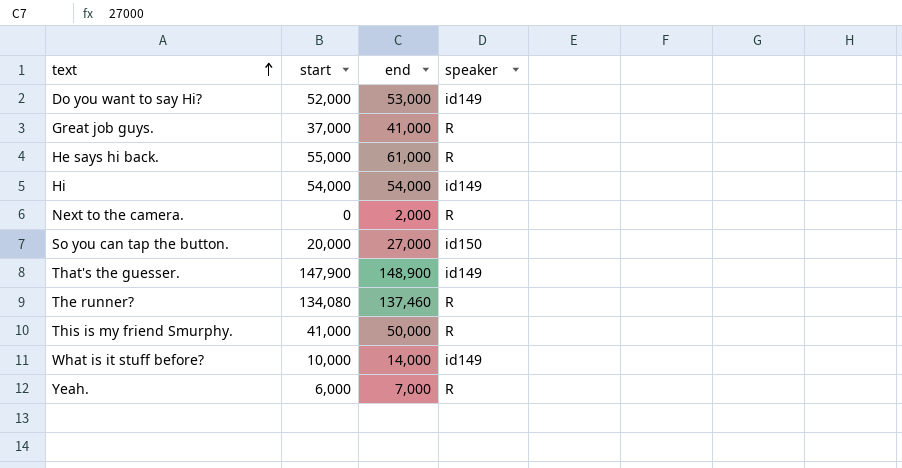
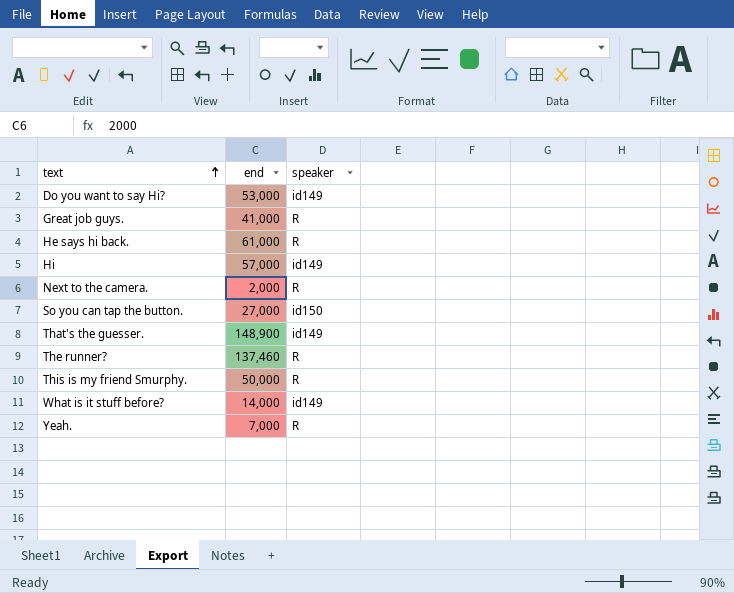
column start | position: 2 -> none
Hi | end: 54,000 -> 57,000

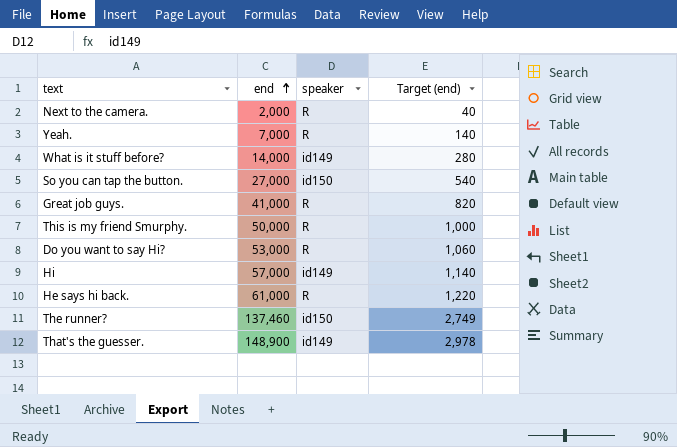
row order: text ascending -> end ascending
column Target (end) | formula: none -> [end] * 0.02
Do you want to say Hi? | speaker: id149 -> R
The runner? | speaker: R -> id150

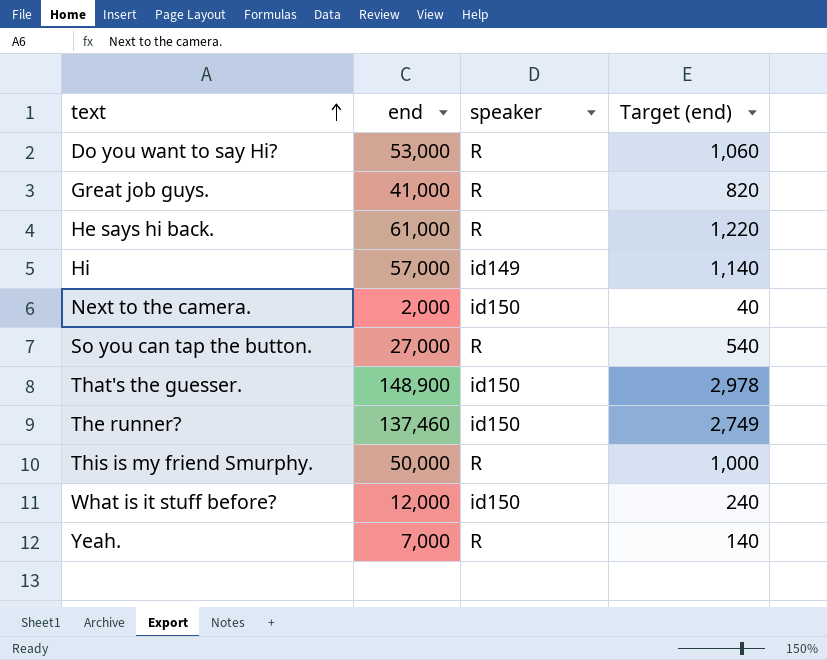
row order: end ascending -> text ascending
Next to the camera. | speaker: R -> id150
So you can tap the button. | speaker: id150 -> R
That's the guesser. | speaker: id149 -> id150
What is it stuff before? | end: 14,000 -> 12,000
What is it stuff before? | speaker: id149 -> id150
What is it stuff before? | Target (end): 280 -> 240

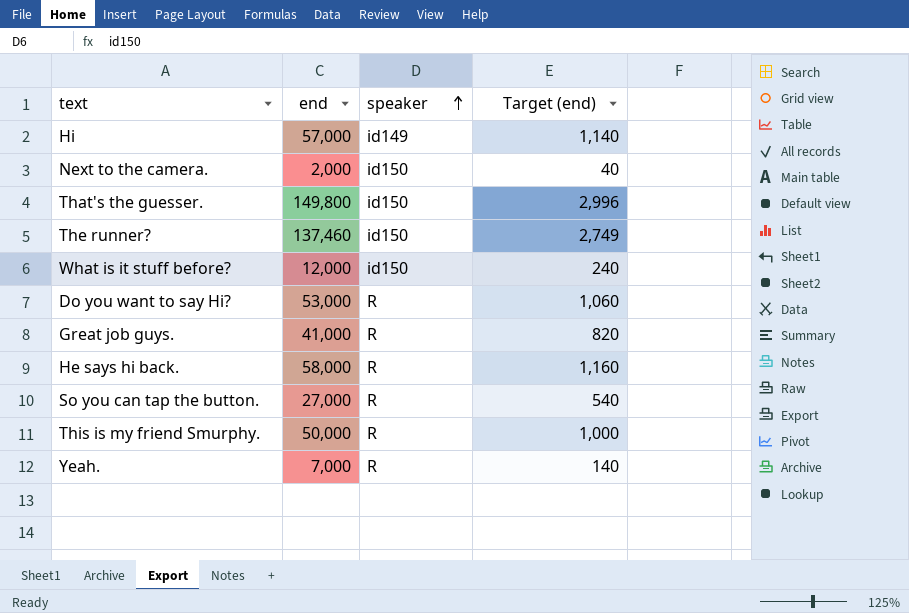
row order: text ascending -> speaker ascending
That's the guesser. | end: 148,900 -> 149,800
That's the guesser. | Target (end): 2,978 -> 2,996
He says hi back. | end: 61,000 -> 58,000
He says hi back. | Target (end): 1,220 -> 1,160

